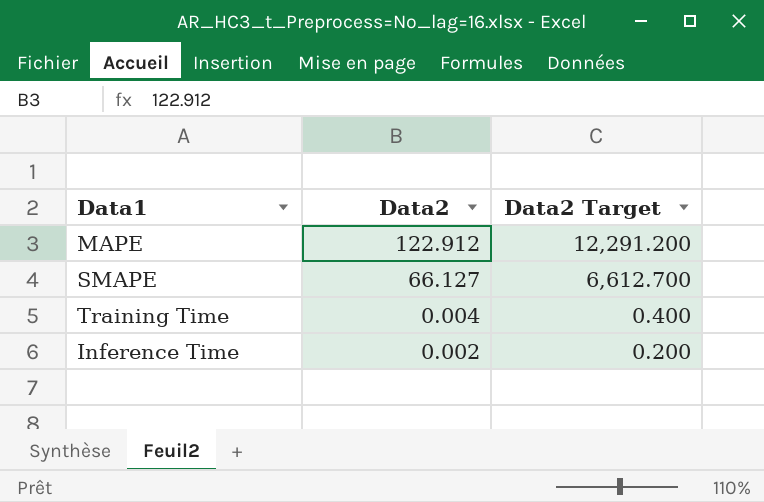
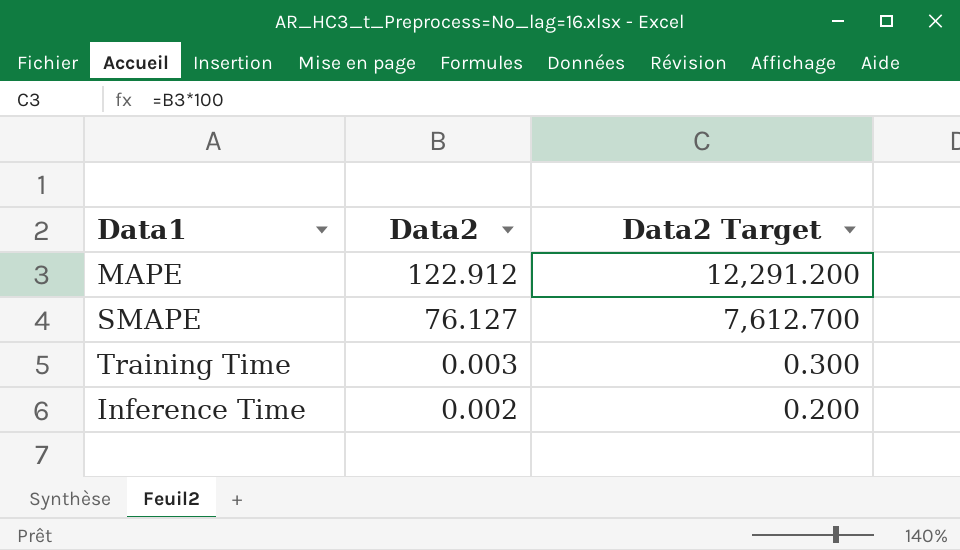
SMAPE | Data2: 66.127 -> 76.127
SMAPE | Data2 Target: 6,612.700 -> 7,612.700
Training Time | Data2: 0.004 -> 0.003
Training Time | Data2 Target: 0.400 -> 0.300

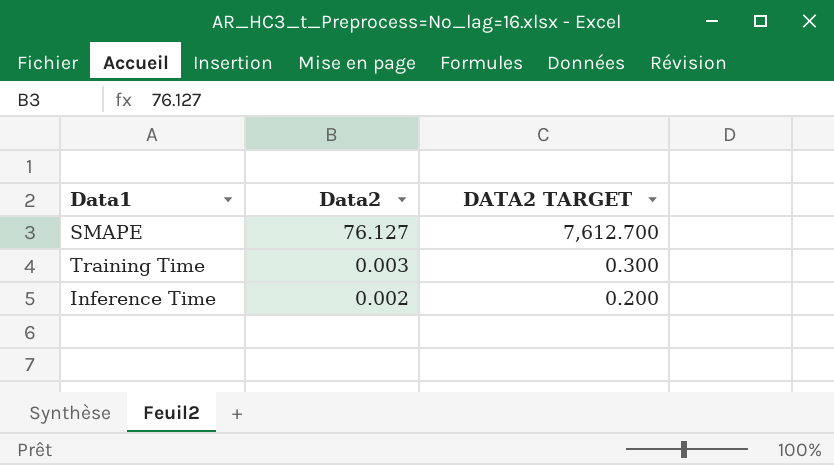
column name: Data2 Target -> DATA2 TARGET
row MAPE: 122.912 | 12,291.200 -> none

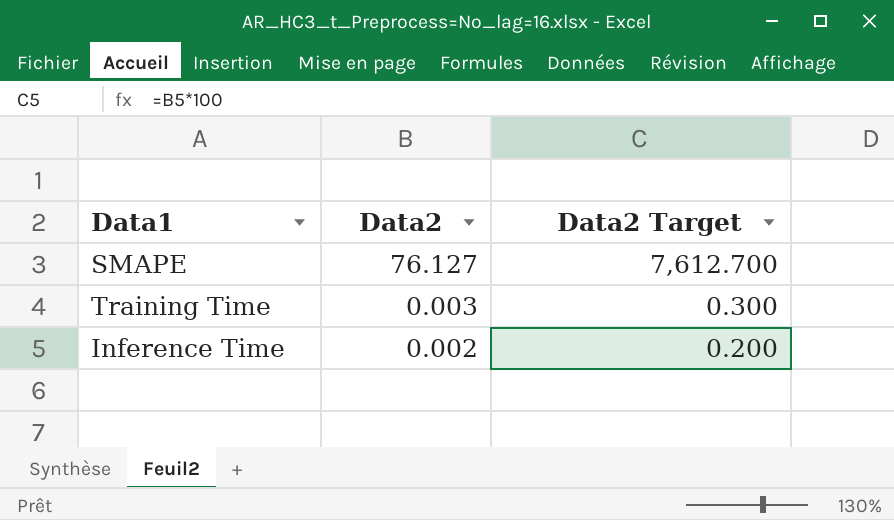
column name: DATA2 TARGET -> Data2 Target

